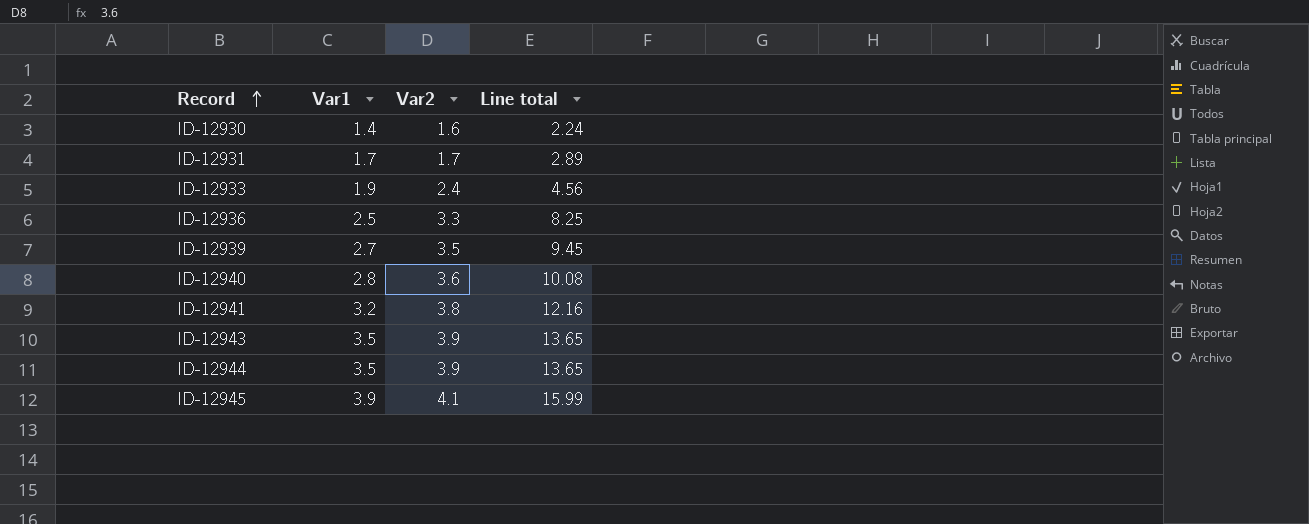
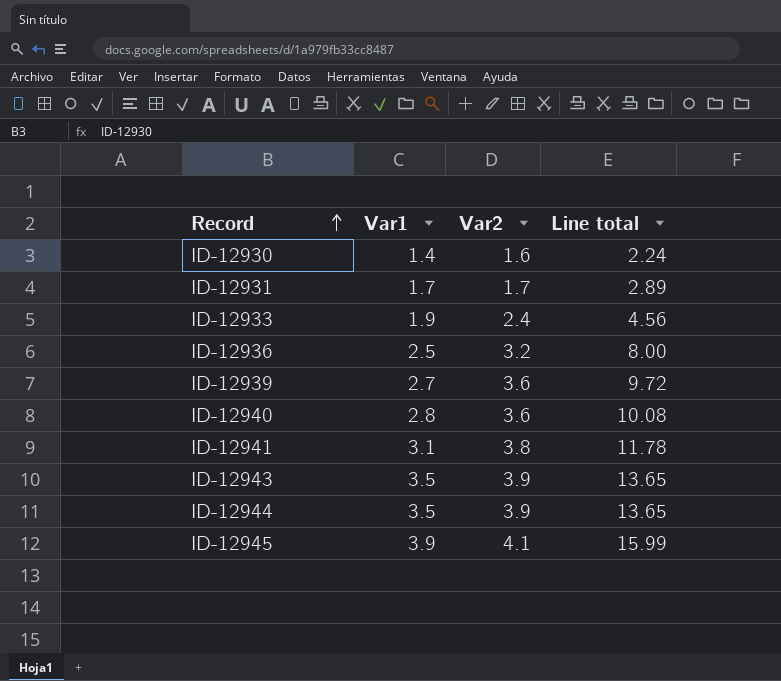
ID-12936 | Var2: 3.3 -> 3.2
ID-12936 | Line total: 8.25 -> 8.00
ID-12939 | Var2: 3.5 -> 3.6
ID-12939 | Line total: 9.45 -> 9.72
ID-12941 | Var1: 3.2 -> 3.1
ID-12941 | Line total: 12.16 -> 11.78

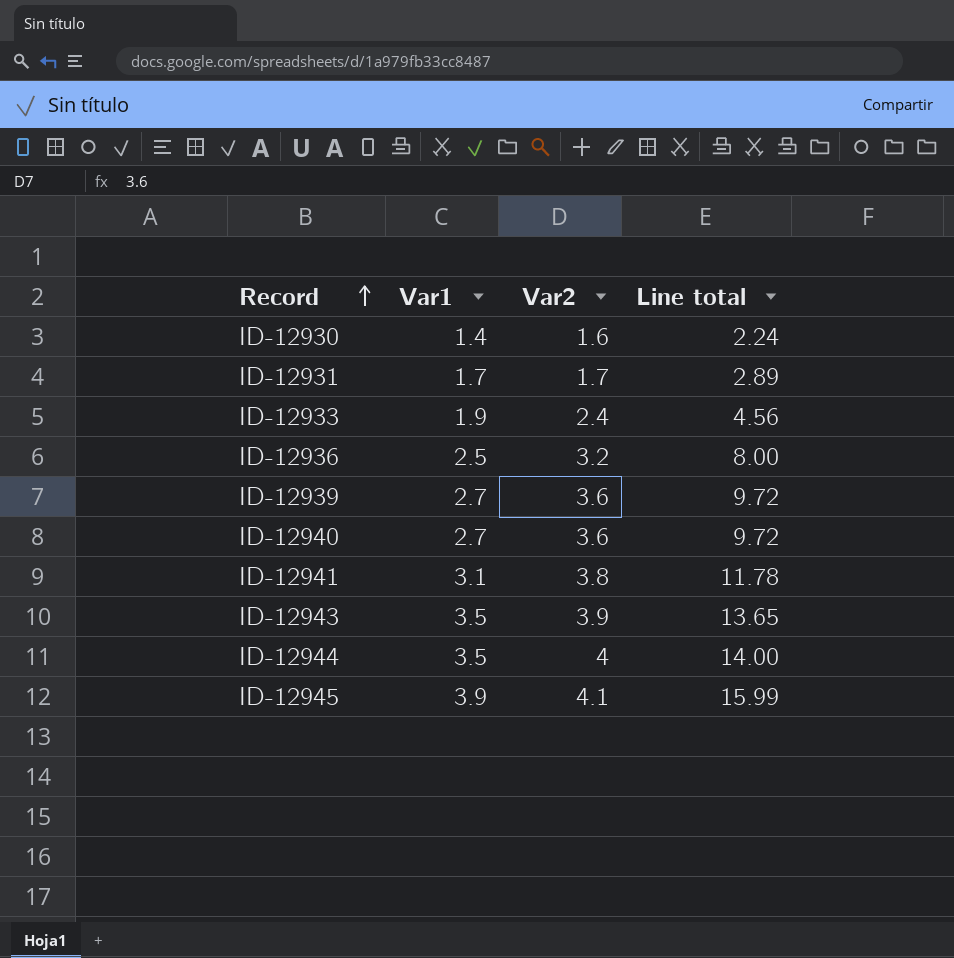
ID-12940 | Var1: 2.8 -> 2.7
ID-12940 | Line total: 10.08 -> 9.72
ID-12944 | Var2: 3.9 -> 4
ID-12944 | Line total: 13.65 -> 14.00

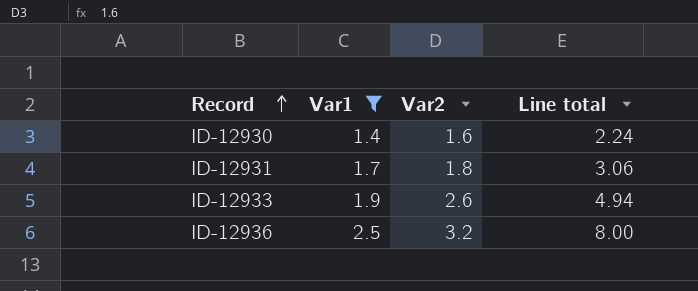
filter: none -> Var1 <= 2.5
ID-12931 | Var2: 1.7 -> 1.8
ID-12931 | Line total: 2.89 -> 3.06
ID-12933 | Var2: 2.4 -> 2.6
ID-12933 | Line total: 4.56 -> 4.94

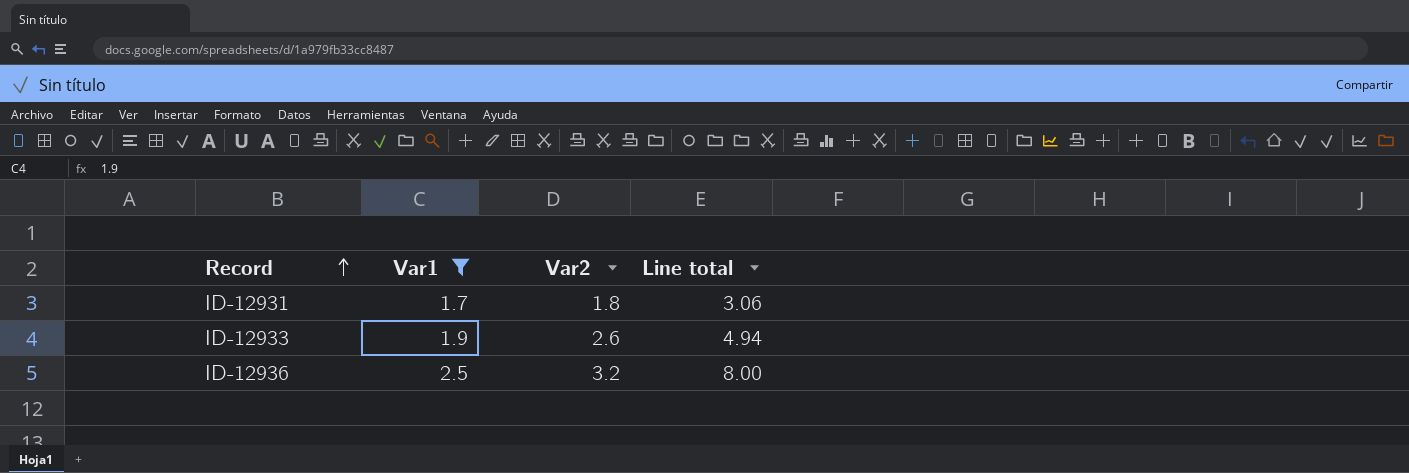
row ID-12930: 1.4 | 1.6 | 2.24 -> none

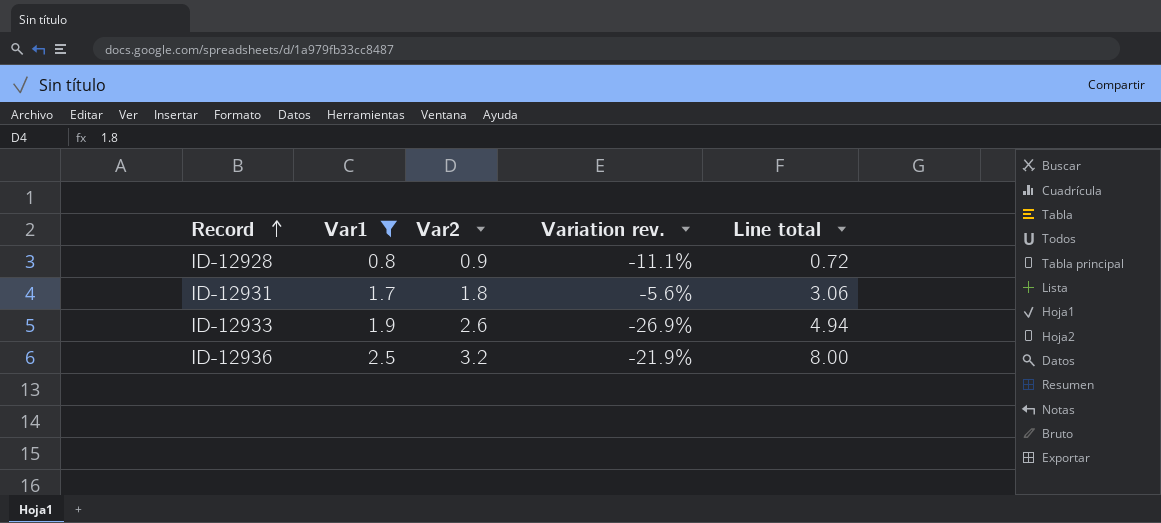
column Variation rev. | formula: none -> ([Var1] - [Var2]) / [Var2]
row ID-12928: none -> 0.8 | 0.9 | -11.1% | 0.72

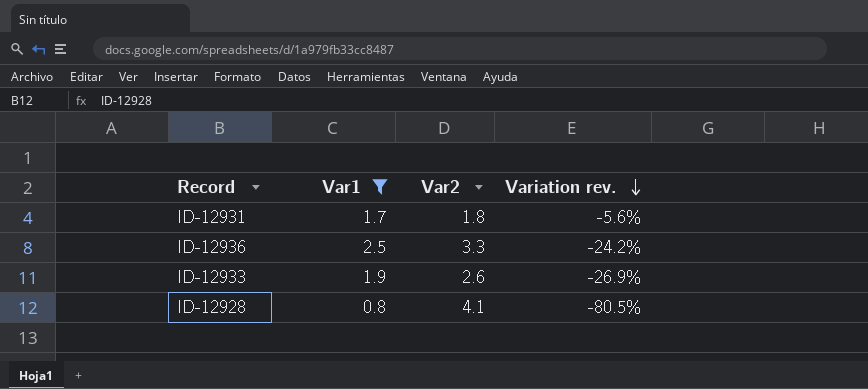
row order: Record ascending -> Variation rev. descending
column Line total | formula: [Var1] * [Var2] -> none
ID-12936 | Var2: 3.2 -> 3.3
ID-12936 | Variation rev.: -21.9% -> -24.2%
ID-12928 | Var2: 0.9 -> 4.1
ID-12928 | Variation rev.: -11.1% -> -80.5%

